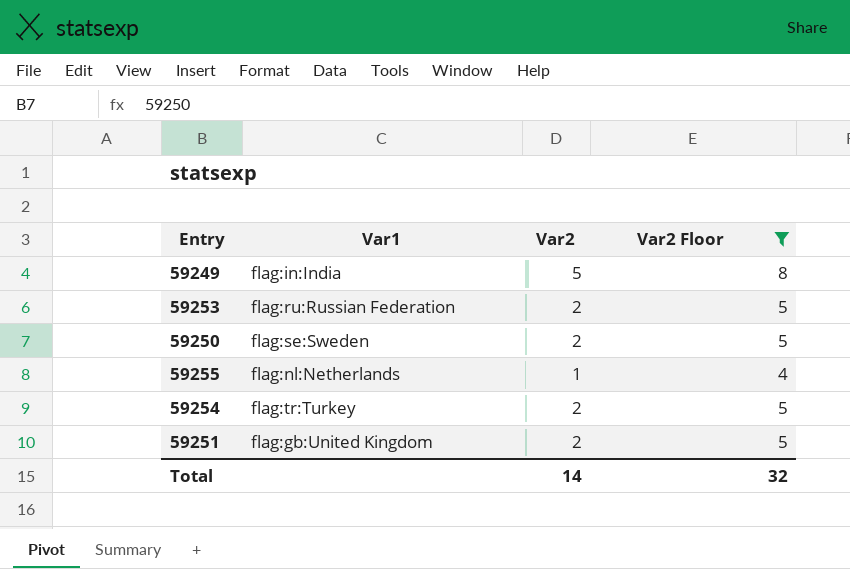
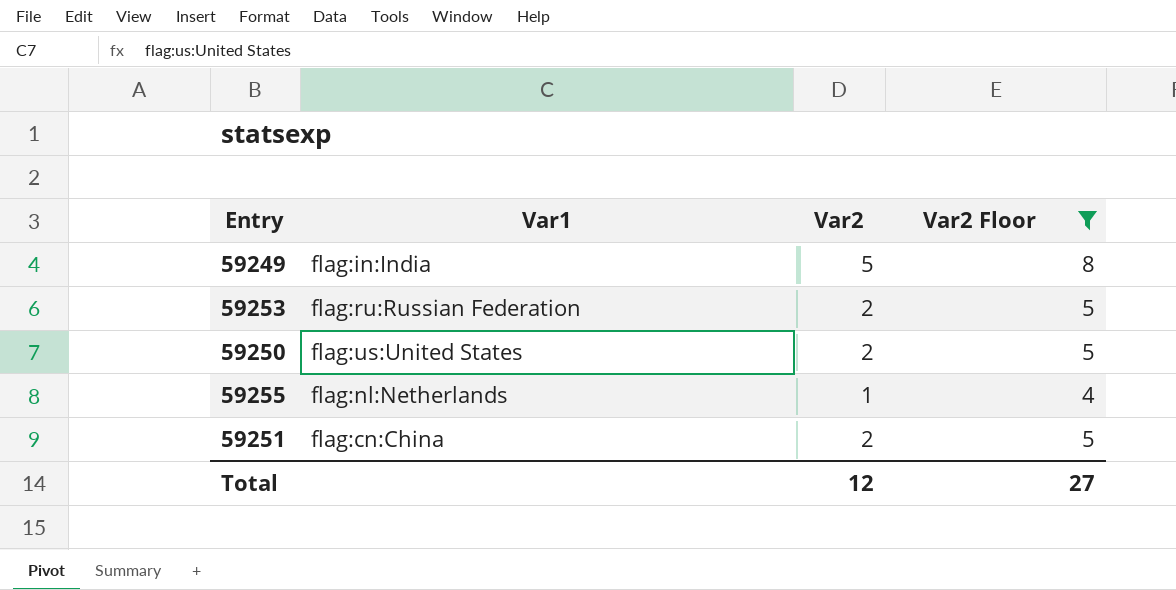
row 59254: flag:tr:Turkey | 2 | 5 -> none
59250 | Var1: flag:se:Sweden -> flag:us:United States
59251 | Var1: flag:gb:United Kingdom -> flag:cn:China
Total | Var2: 14 -> 12
Total | Var2 Floor: 32 -> 27

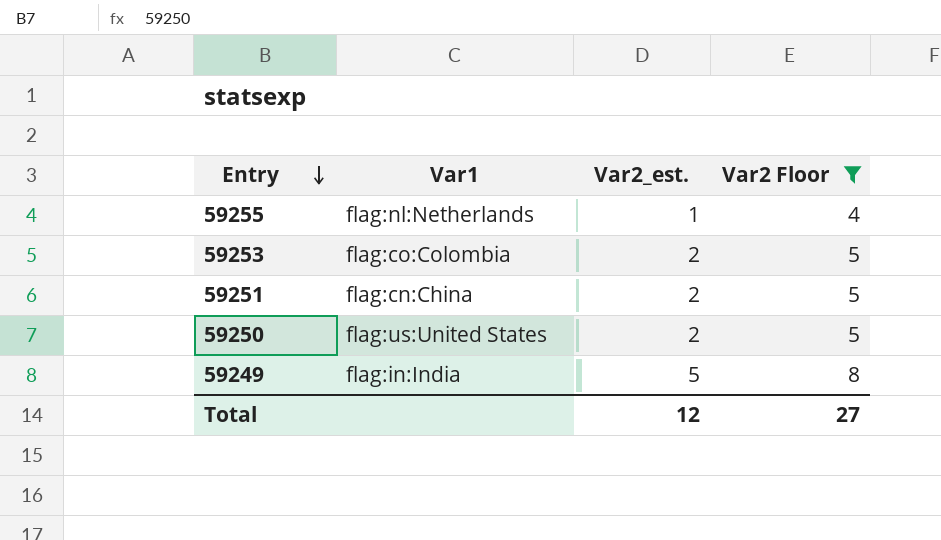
row order: none -> Entry descending
column name: Var2 -> Var2_est.
59253 | Var1: flag:ru:Russian Federation -> flag:co:Colombia

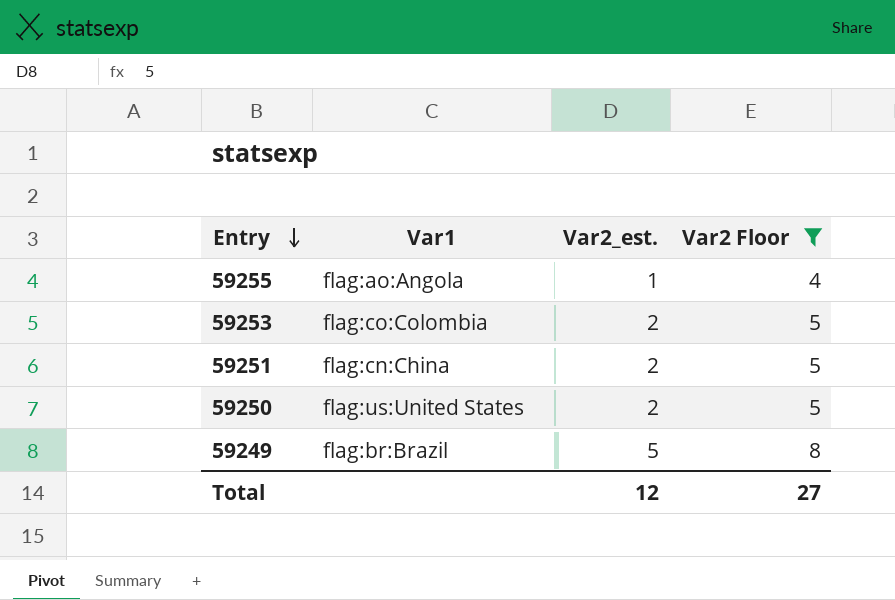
59255 | Var1: flag:nl:Netherlands -> flag:ao:Angola
59249 | Var1: flag:in:India -> flag:br:Brazil

